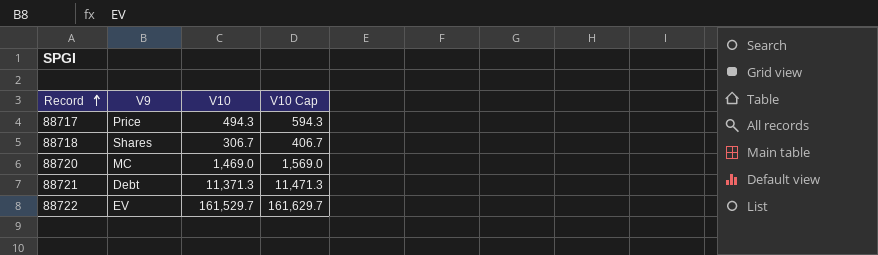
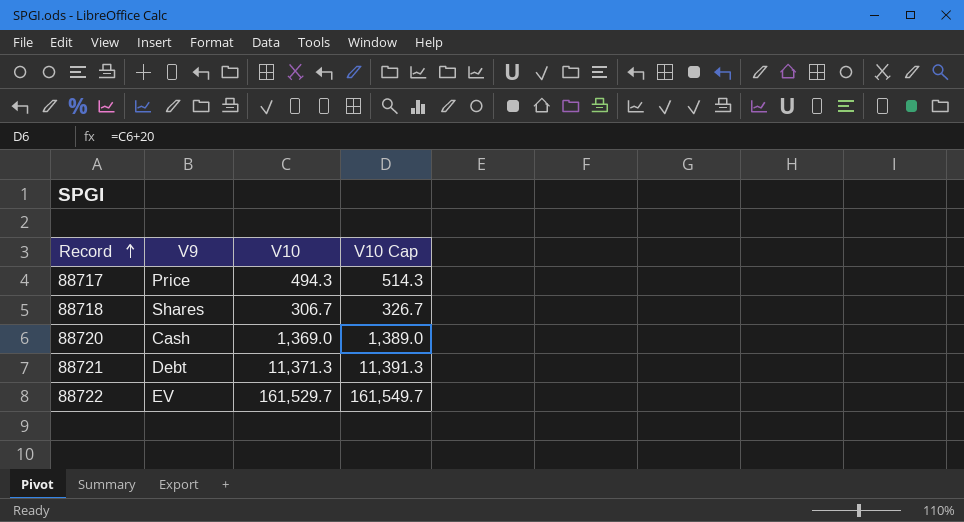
column V10 Cap | formula: [V10] + 100 -> [V10] + 20
88720 | V9: MC -> Cash
88720 | V10: 1,469.0 -> 1,369.0

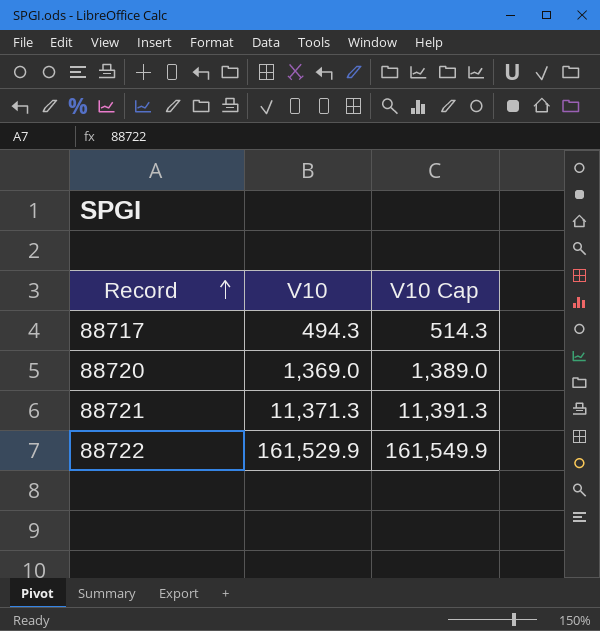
column V9 | position: 2 -> none
row 88718: Shares | 306.7 | 326.7 -> none
88722 | V10: 161,529.7 -> 161,529.9
88722 | V10 Cap: 161,549.7 -> 161,549.9

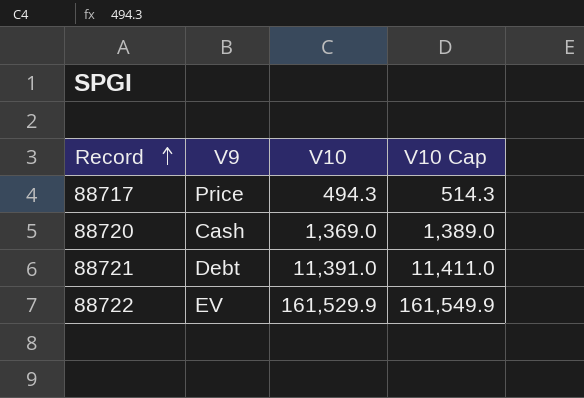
column V9 | position: none -> 2
88721 | V10: 11,371.3 -> 11,391.0
88721 | V10 Cap: 11,391.3 -> 11,411.0

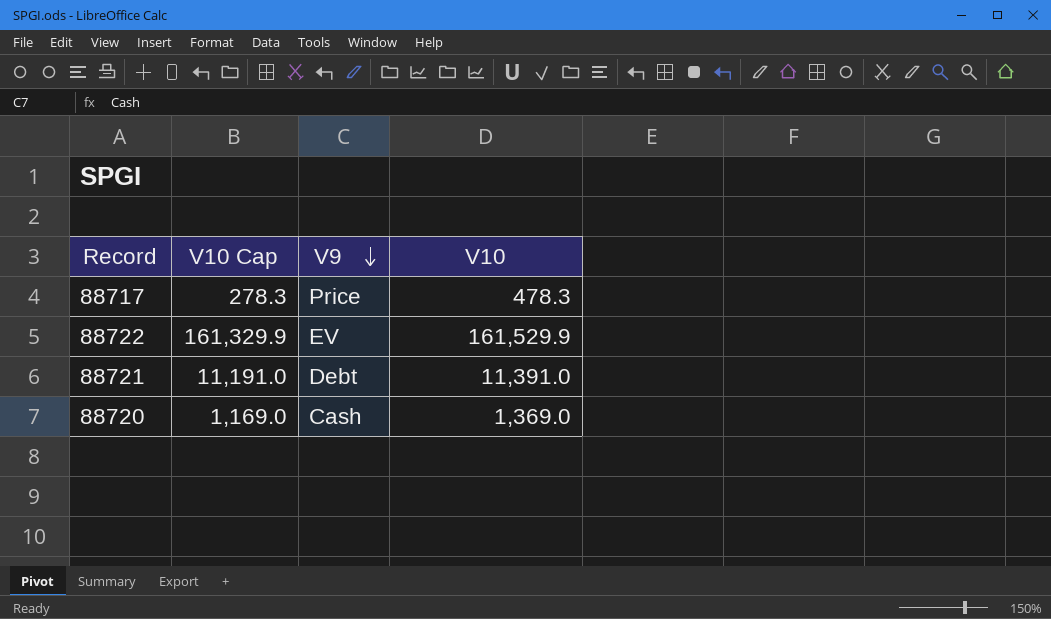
row order: Record ascending -> V9 descending
column V10 Cap | formula: [V10] + 20 -> [V10] - 200
column V10 Cap | position: 4 -> 2
88717 | V10: 494.3 -> 478.3

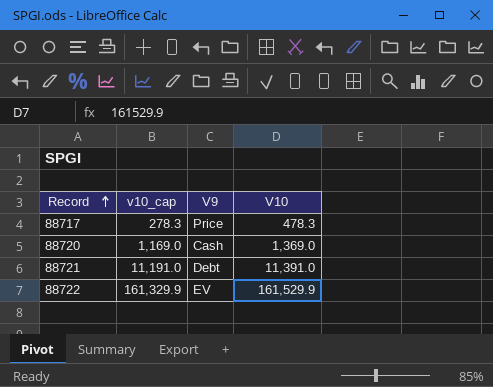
row order: V9 descending -> Record ascending
column name: V10 Cap -> v10_cap

